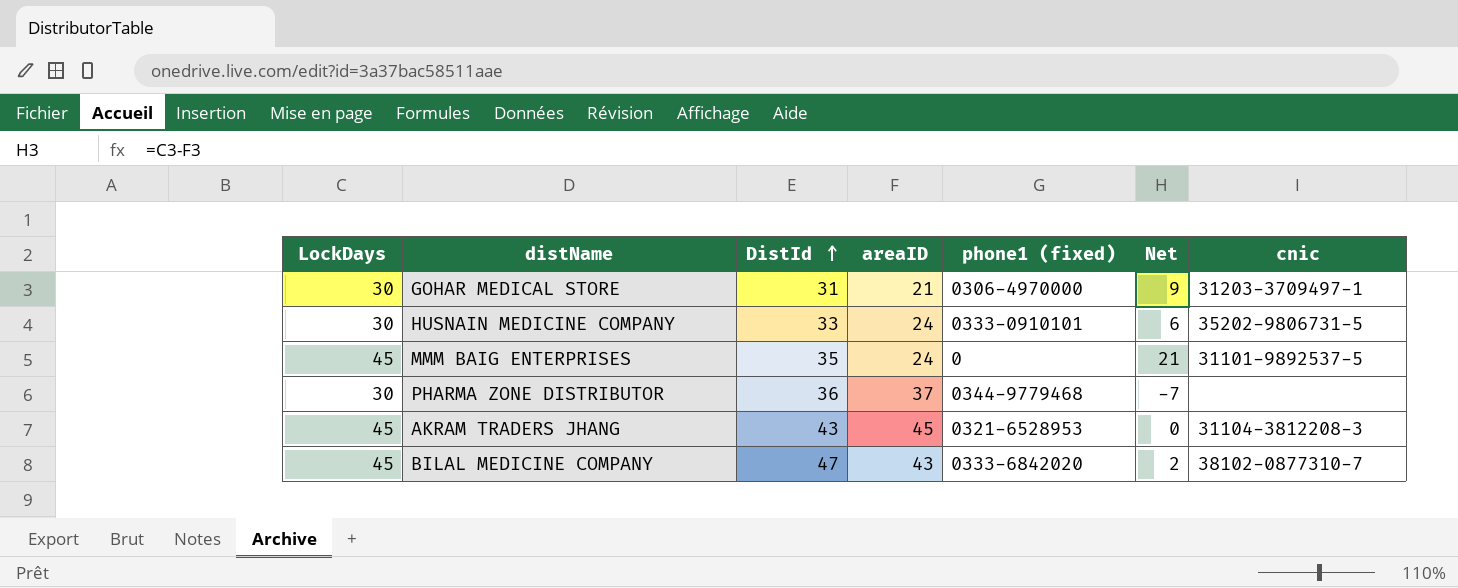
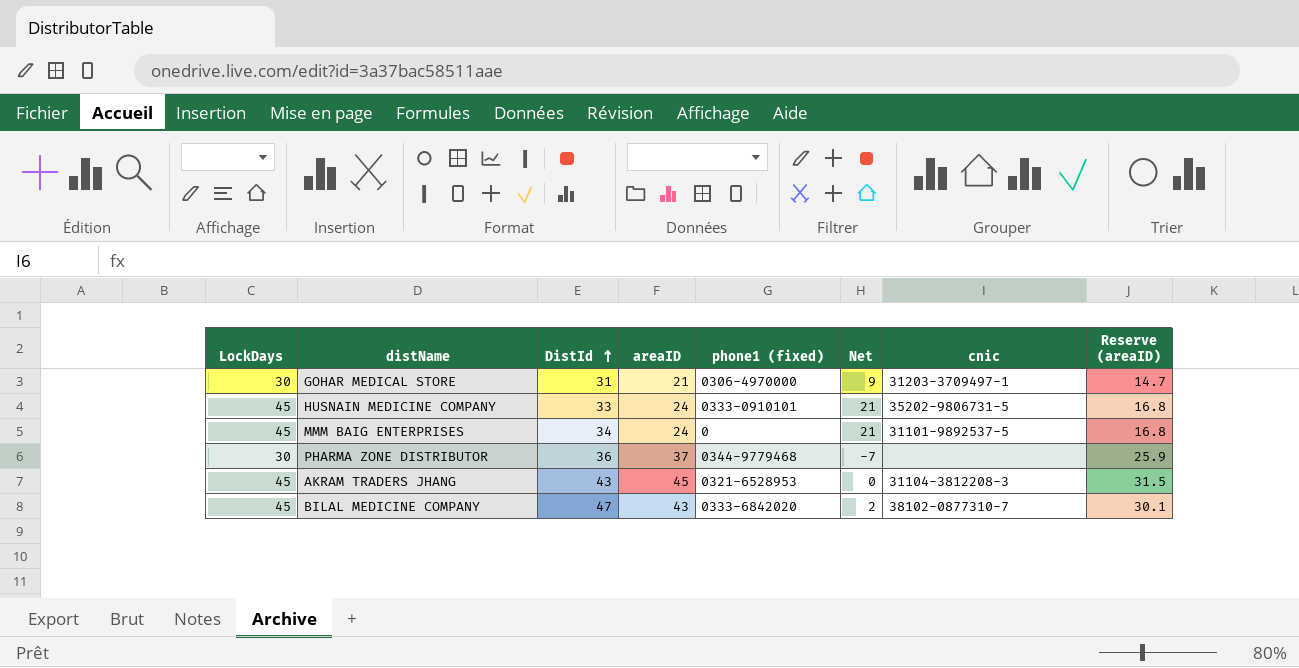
column Reserve (areaID) | formula: none -> [areaID] * 0.7
HUSNAIN MEDICINE COMPANY | LockDays: 30 -> 45
HUSNAIN MEDICINE COMPANY | Net: 6 -> 21
MMM BAIG ENTERPRISES | DistId: 35 -> 34

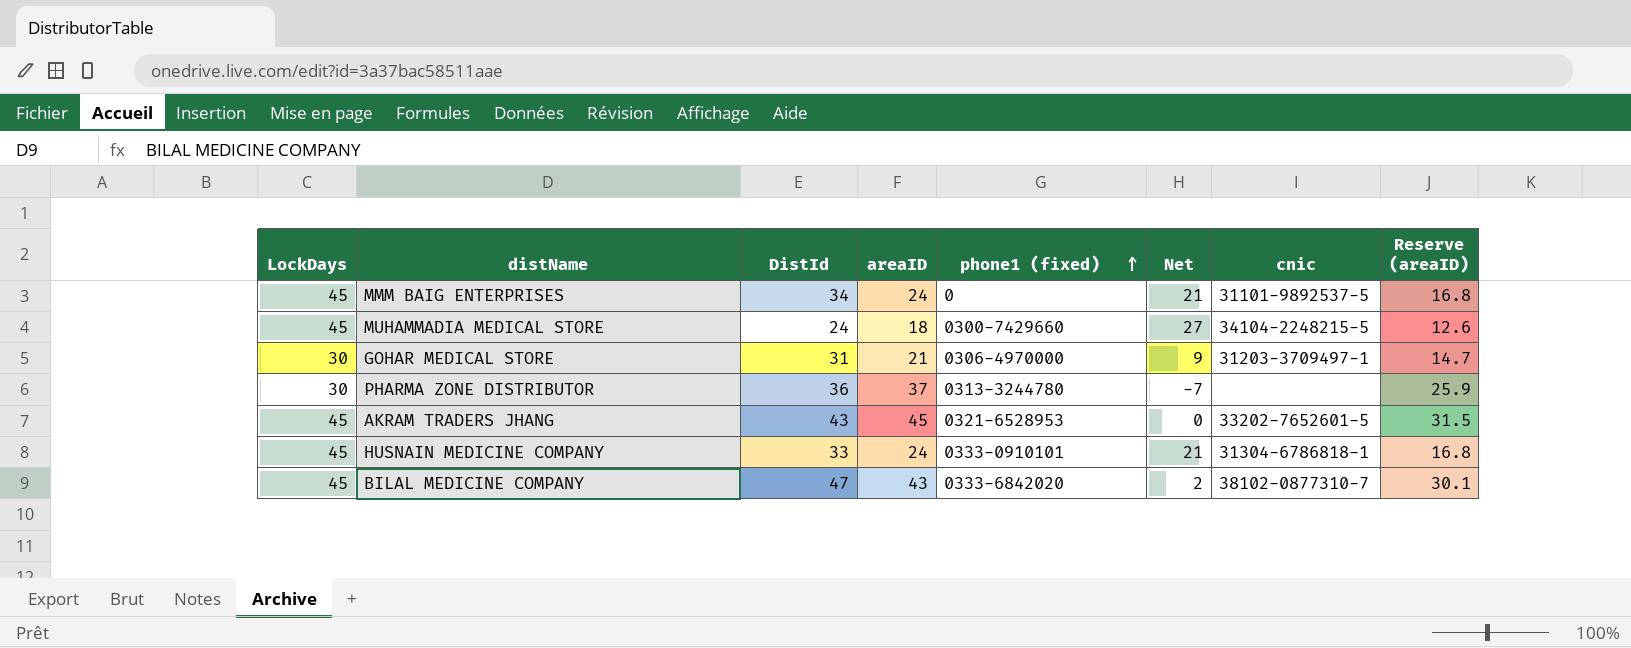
row order: DistId ascending -> phone1 (fixed) ascending
row MUHAMMADIA MEDICAL STORE: none -> 45 | 24 | 18 | 0300-7429660 | 27 | 34104-2248215-5 | 12.6
PHARMA ZONE DISTRIBUTOR | phone1 (fixed): 0344-9779468 -> 0313-3244780
AKRAM TRADERS JHANG | cnic: 31104-3812208-3 -> 33202-7652601-5
HUSNAIN MEDICINE COMPANY | cnic: 35202-9806731-5 -> 31304-6786818-1

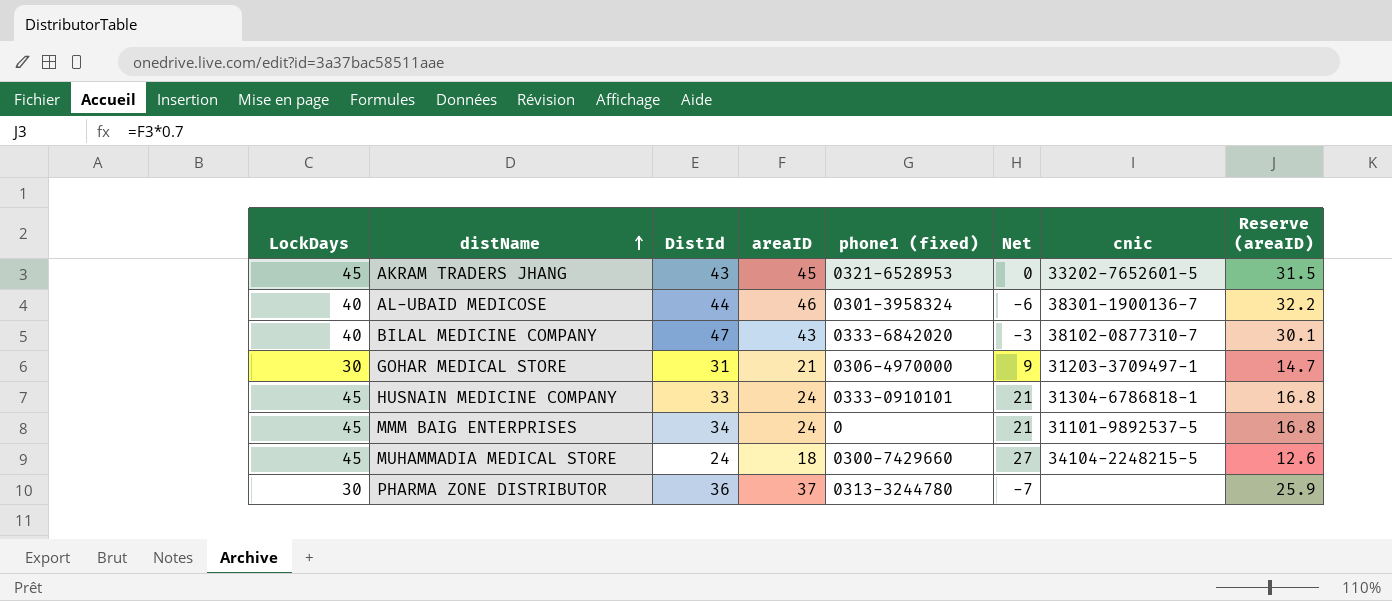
row order: phone1 (fixed) ascending -> distName ascending
row AL-UBAID MEDICOSE: none -> 40 | 44 | 46 | 0301-3958324 | -6 | 38301-1900136-7 | 32.2
BILAL MEDICINE COMPANY | LockDays: 45 -> 40
BILAL MEDICINE COMPANY | Net: 2 -> -3

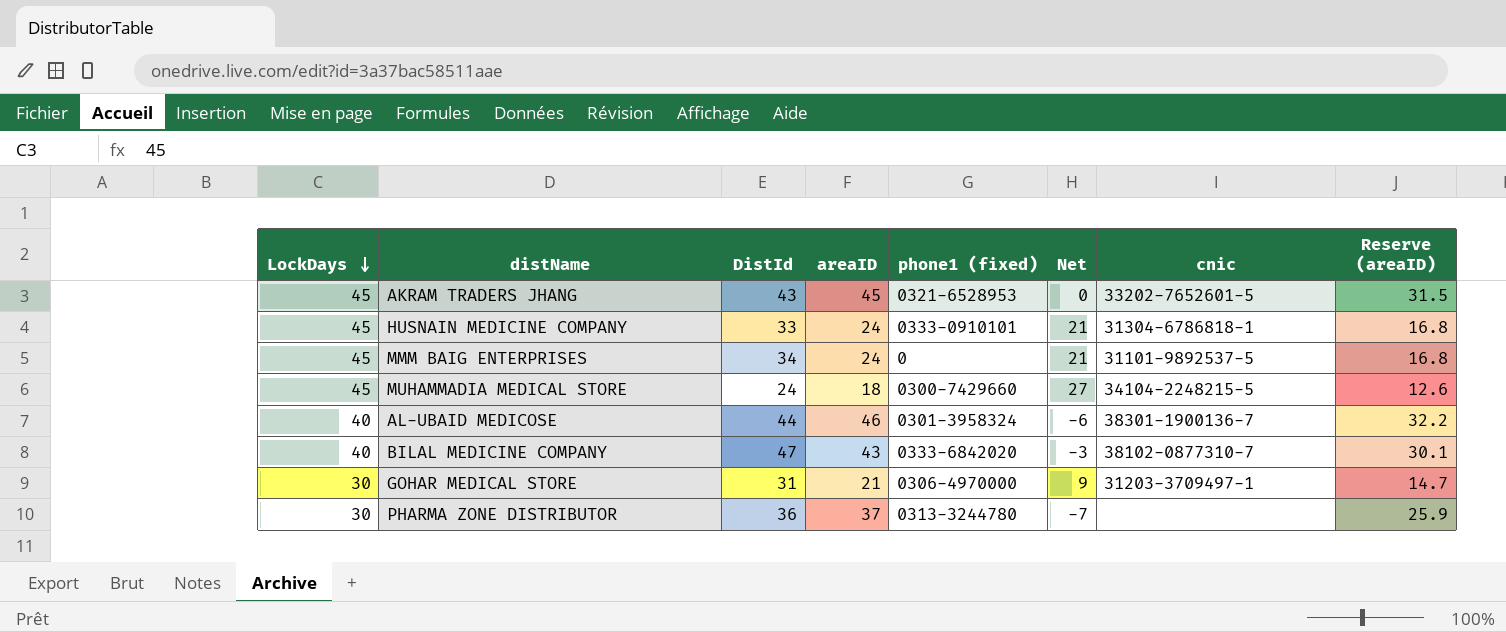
row order: distName ascending -> LockDays descending

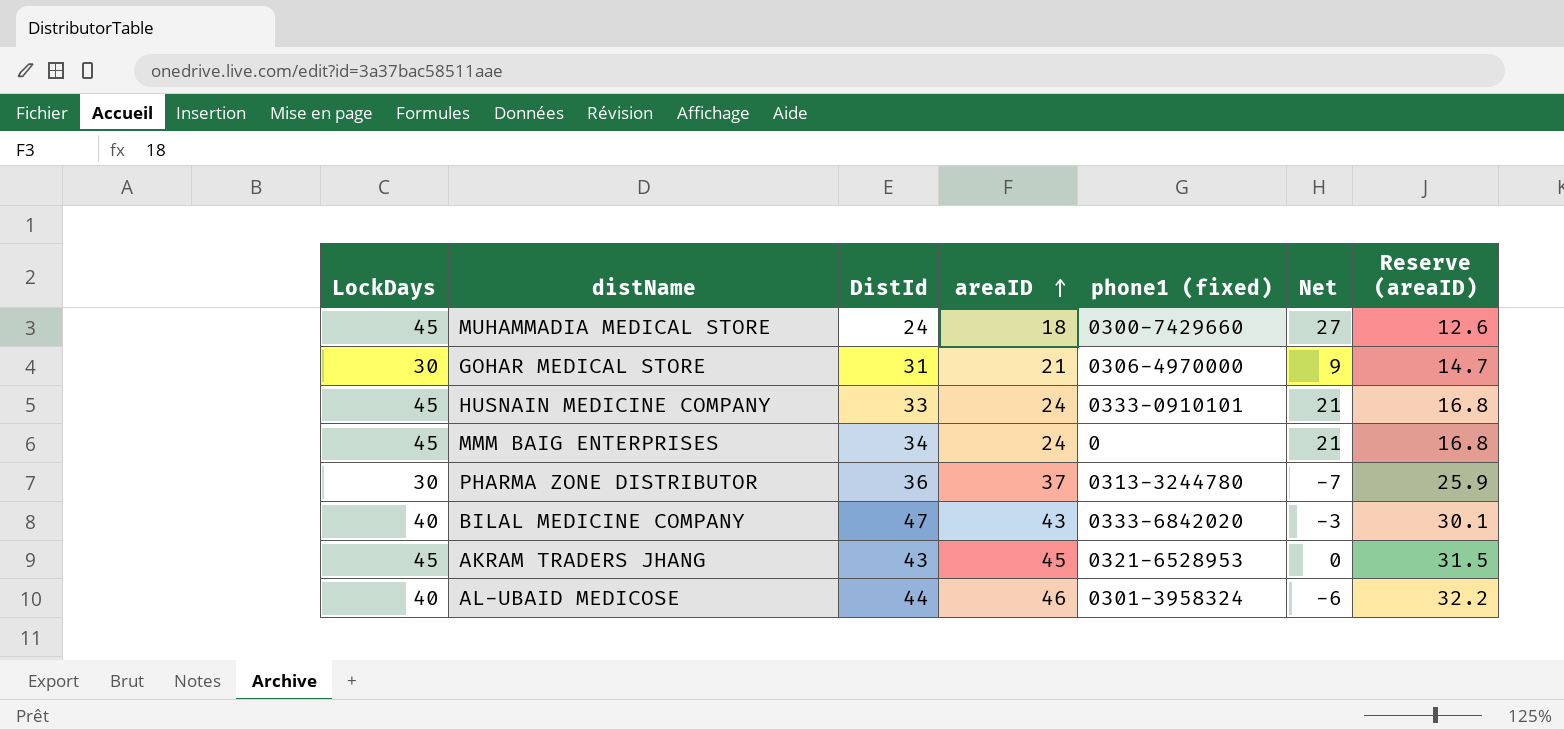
row order: LockDays descending -> areaID ascending
column cnic | position: 7 -> none

